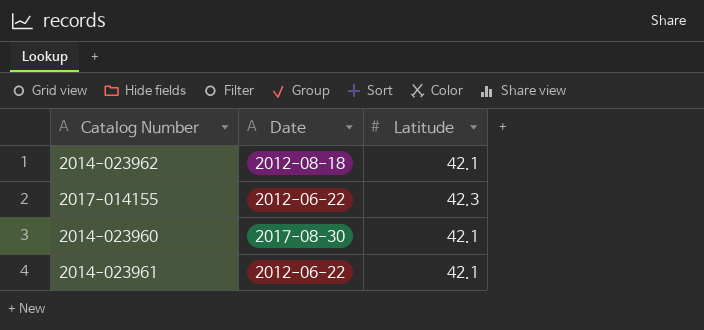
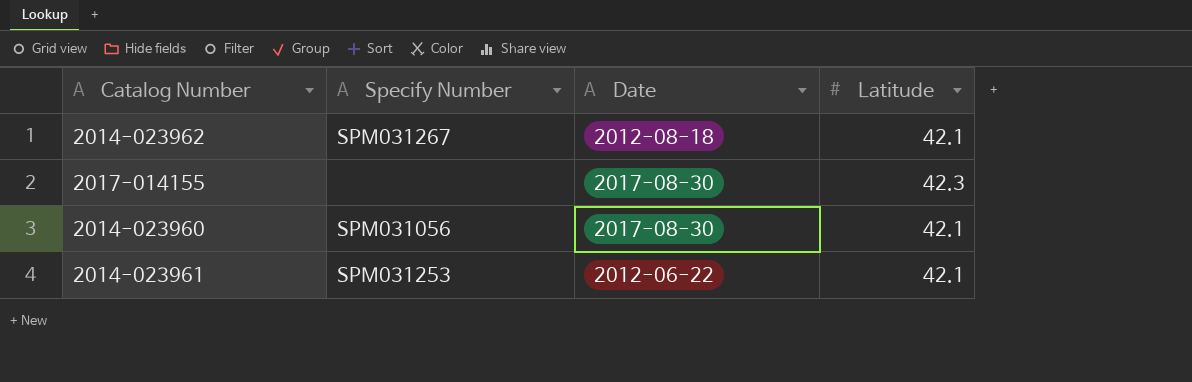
column Specify Number | position: none -> 2
2017-014155 | Date: 2012-06-22 -> 2017-08-30

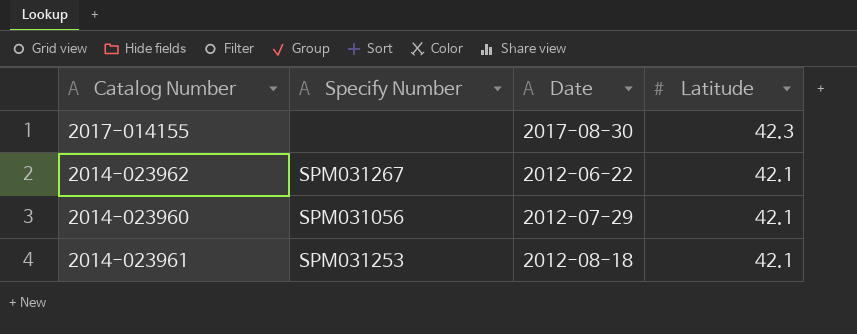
row order: none -> Latitude descending
2014-023962 | Date: 2012-08-18 -> 2012-06-22
2014-023960 | Date: 2017-08-30 -> 2012-07-29
2014-023961 | Date: 2012-06-22 -> 2012-08-18

